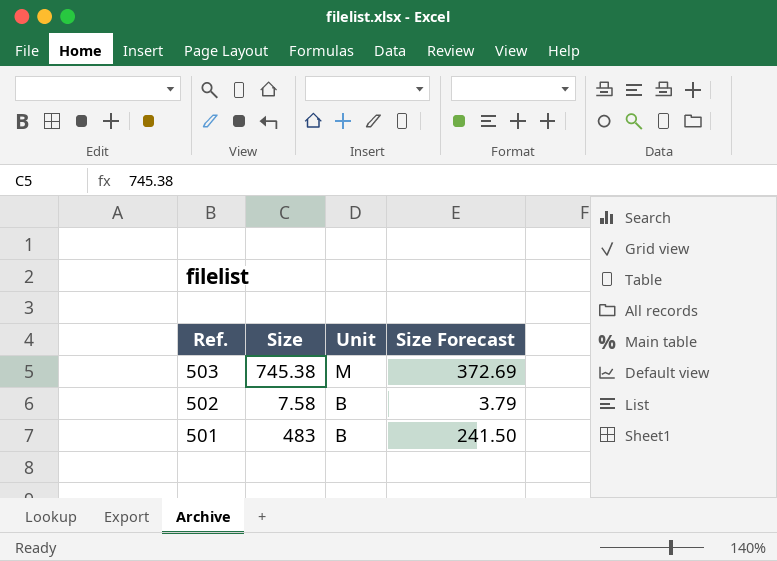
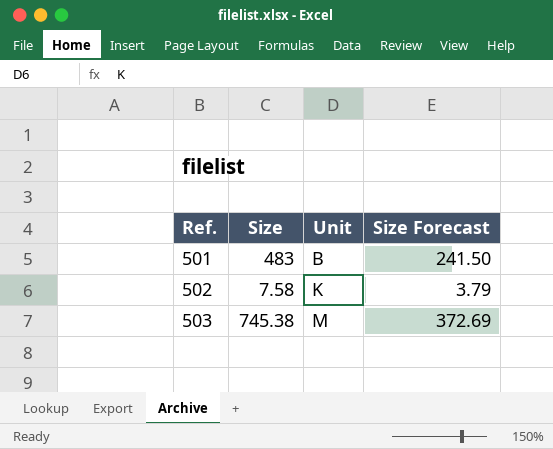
row order: Ref. descending -> Ref. ascending
502 | Unit: B -> K

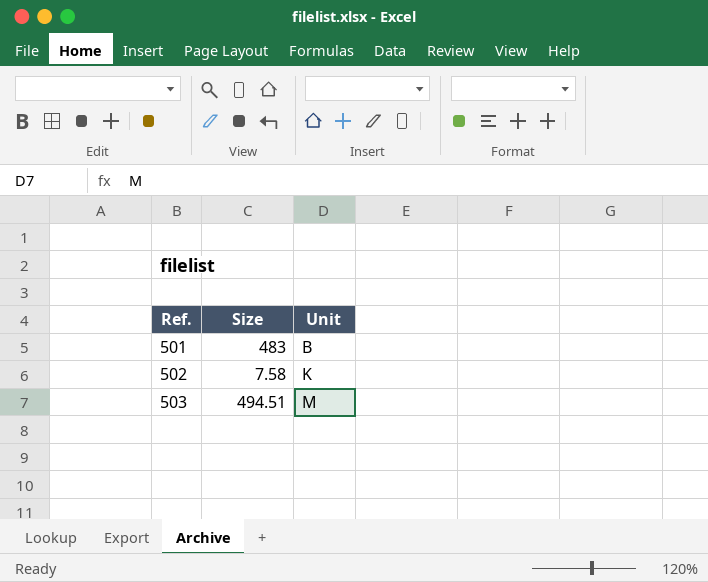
column Size Forecast | formula: [Size] * 0.5 -> none
503 | Size: 745.38 -> 494.51

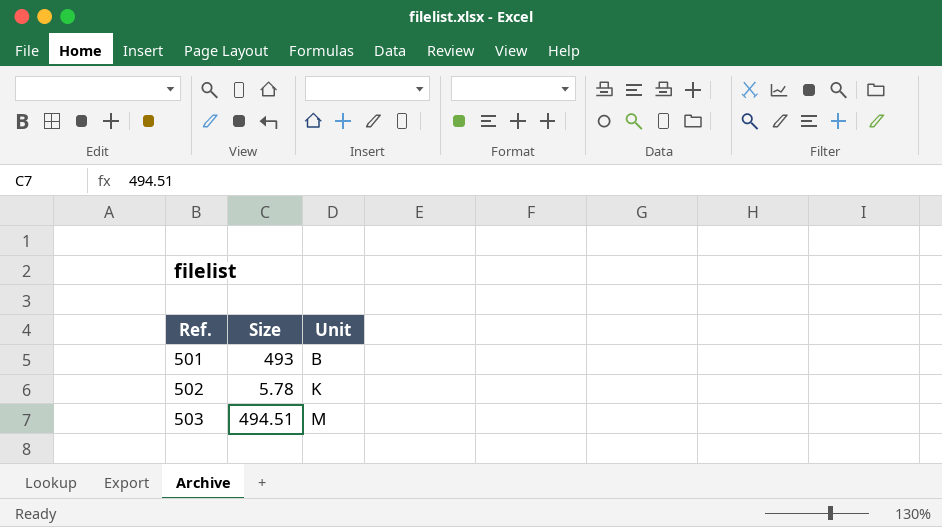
501 | Size: 483 -> 493
502 | Size: 7.58 -> 5.78

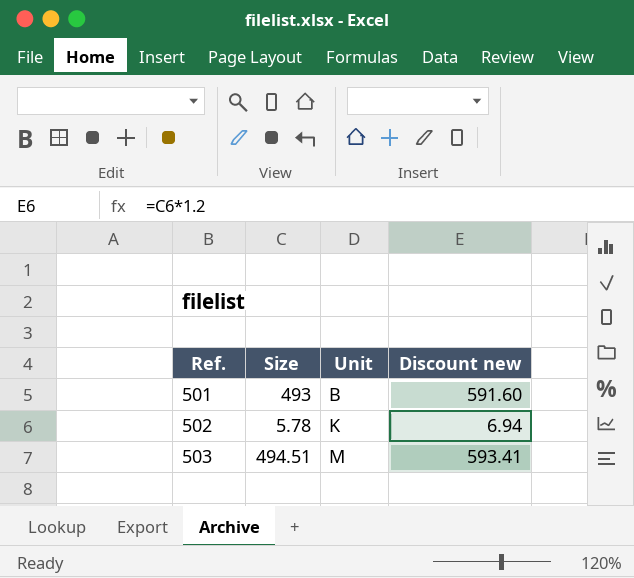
column Discount new | formula: none -> [Size] * 1.2

